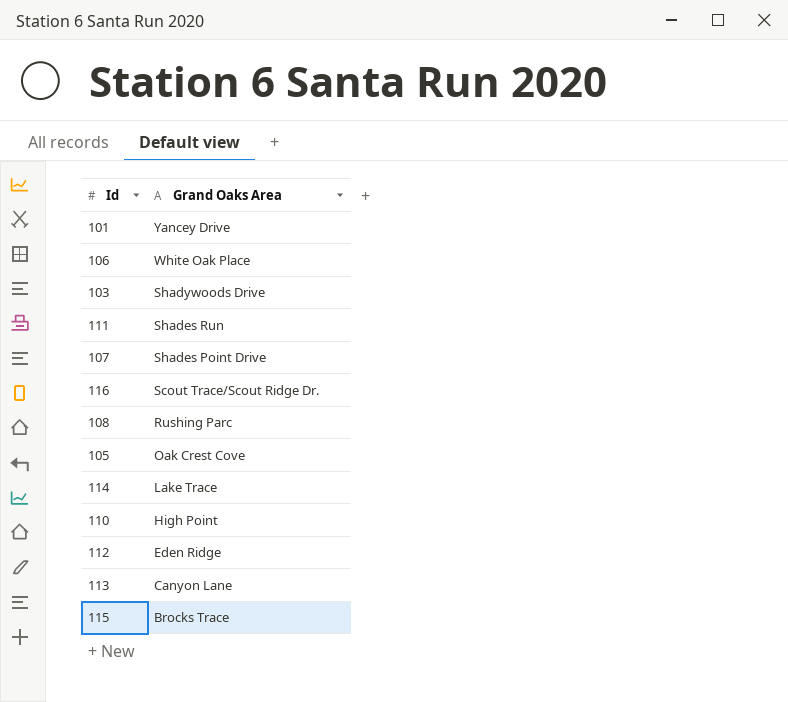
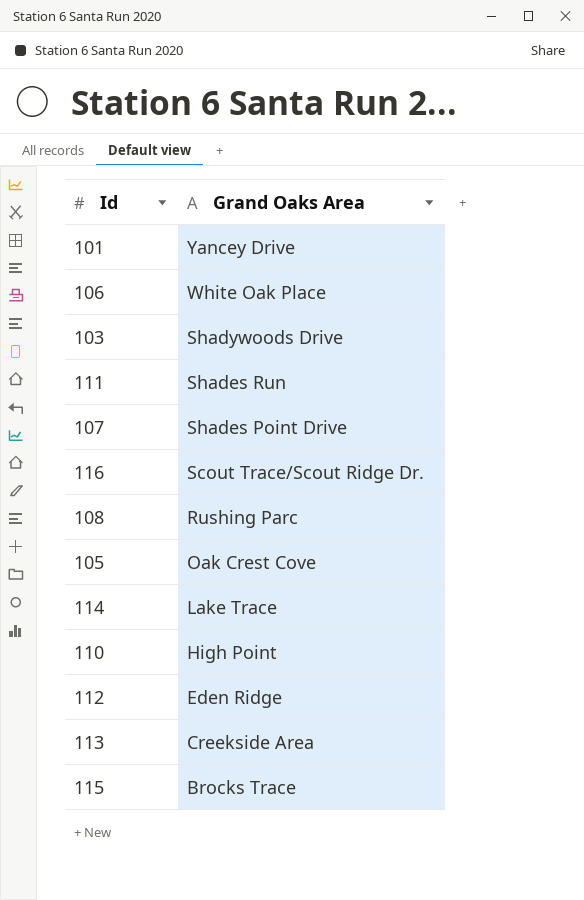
113 | Grand Oaks Area: Canyon Lane -> Creekside Area

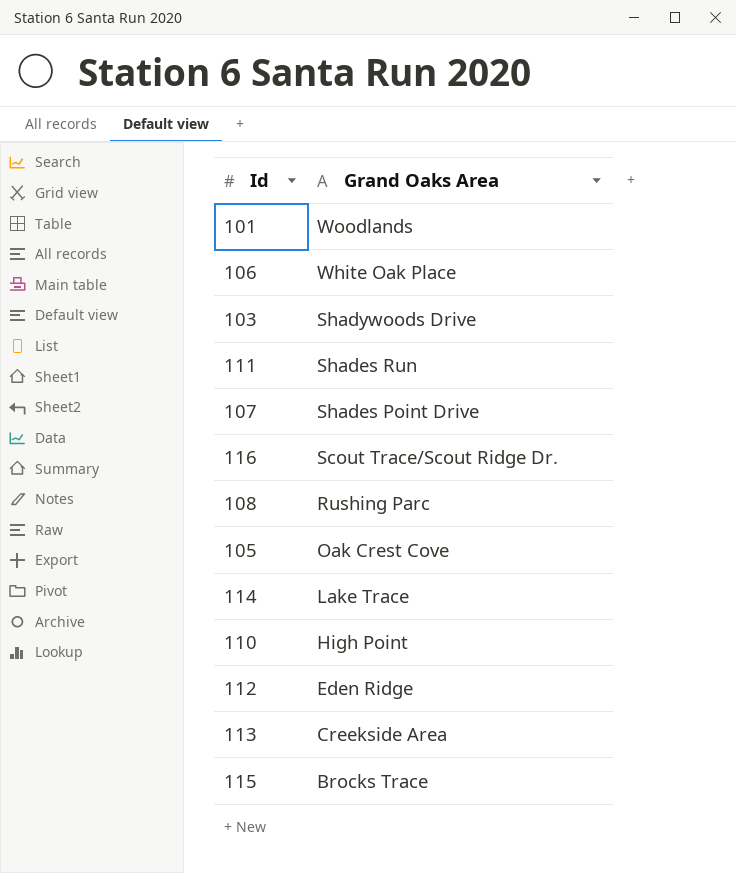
101 | Grand Oaks Area: Yancey Drive -> Woodlands

